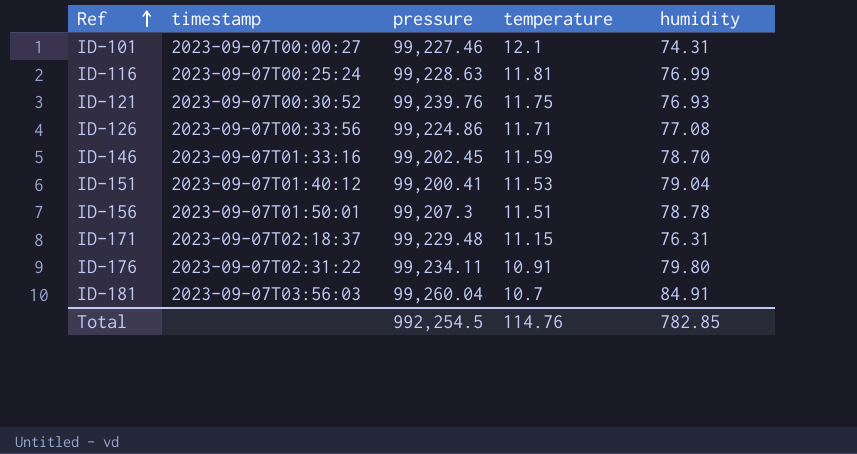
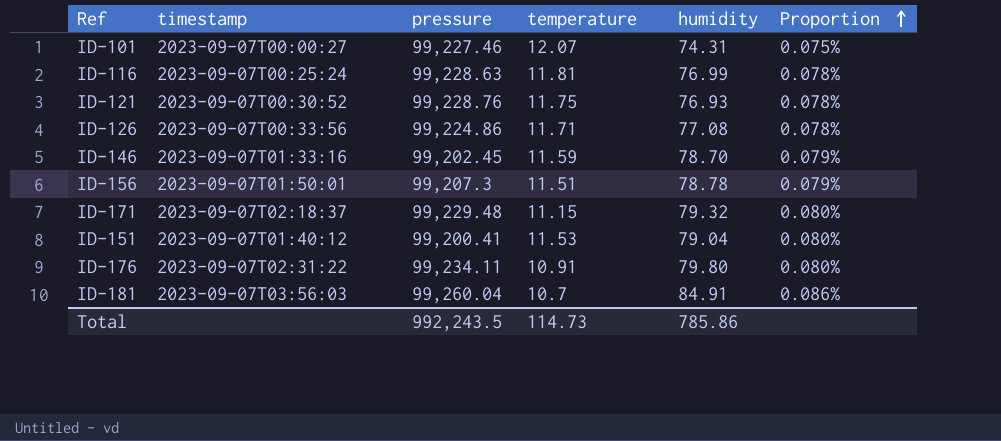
row order: Ref ascending -> Proportion ascending
column Proportion | formula: none -> [humidity] / [pressure]
ID-101 | temperature: 12.1 -> 12.07
ID-121 | pressure: 99,239.76 -> 99,228.76
ID-171 | humidity: 76.31 -> 79.32
Total | pressure: 992,254.5 -> 992,243.5
Total | temperature: 114.76 -> 114.73
Total | humidity: 782.85 -> 785.86

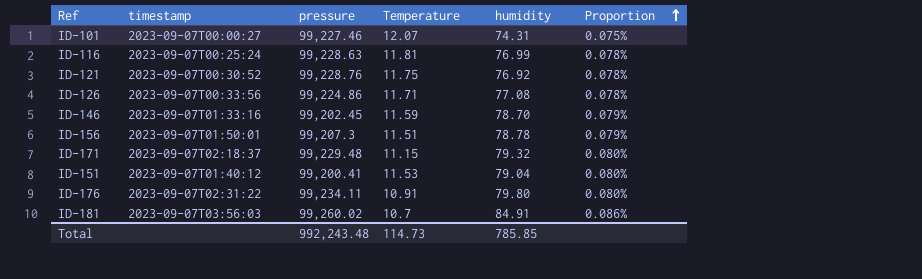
column name: temperature -> Temperature
ID-121 | humidity: 76.93 -> 76.92
ID-181 | pressure: 99,260.04 -> 99,260.02
Total | pressure: 992,243.5 -> 992,243.48
Total | humidity: 785.86 -> 785.85

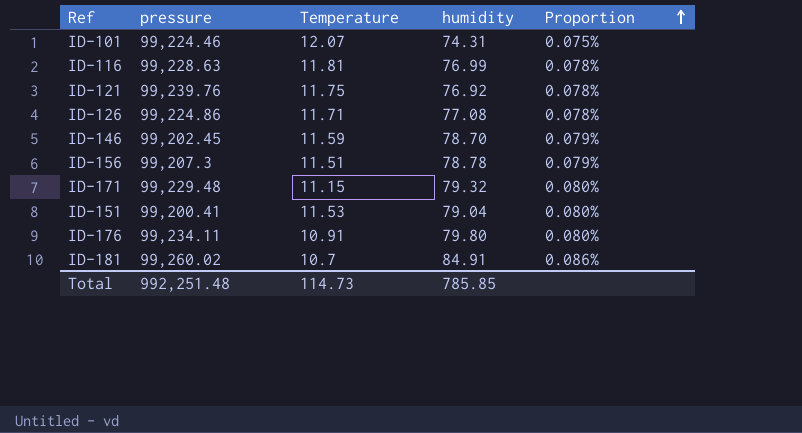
column timestamp | position: 2 -> none
ID-101 | pressure: 99,227.46 -> 99,224.46
ID-121 | pressure: 99,228.76 -> 99,239.76
Total | pressure: 992,243.48 -> 992,251.48

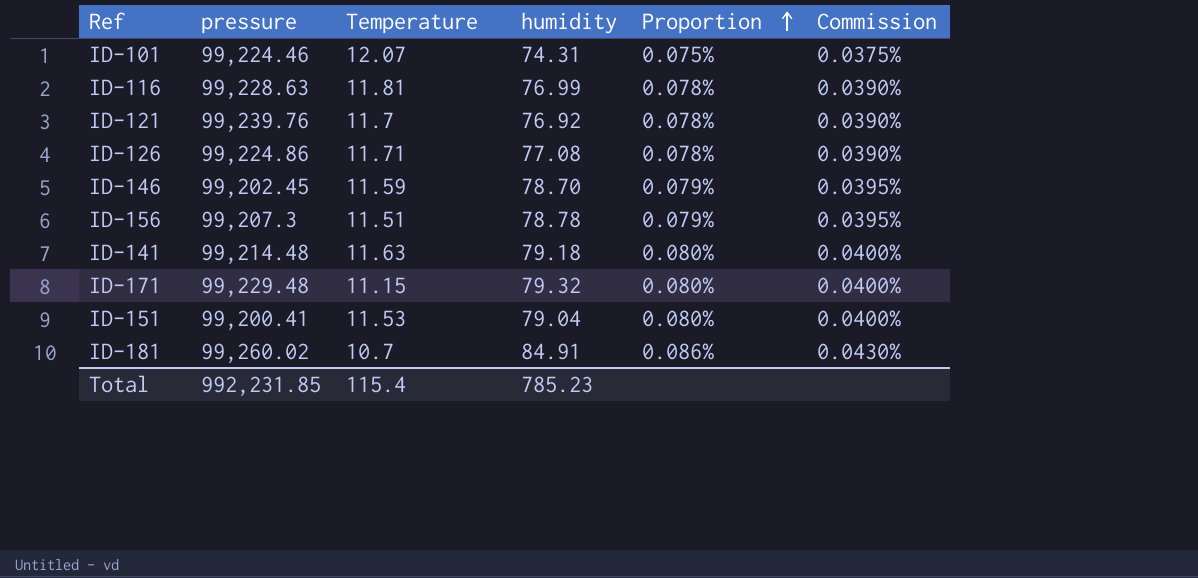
column Commission | formula: none -> [Proportion] * 0.5
row ID-176: 99,234.11 | 10.91 | 79.80 | 0.080% -> none
ID-121 | Temperature: 11.75 -> 11.7
row ID-141: none -> 99,214.48 | 11.63 | 79.18 | 0.080% | 0.0400%
Total | pressure: 992,251.48 -> 992,231.85
Total | Temperature: 114.73 -> 115.4
Total | humidity: 785.85 -> 785.23

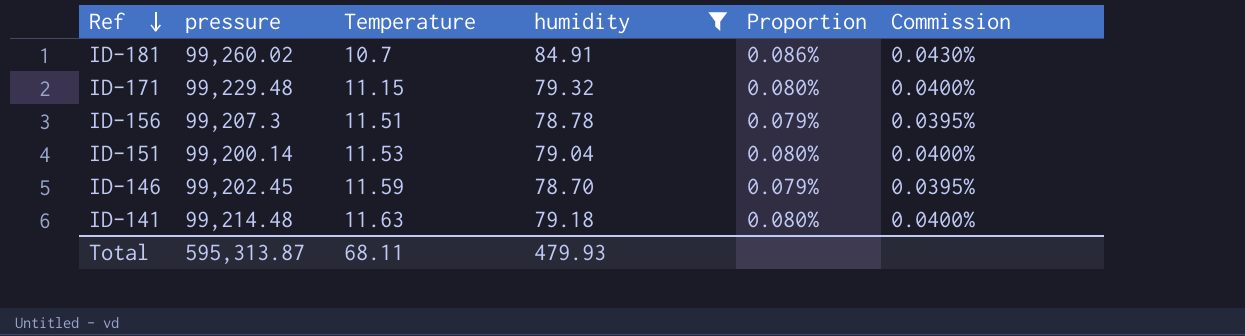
filter: none -> humidity >= 78.70
row order: Proportion ascending -> Ref descending
ID-151 | pressure: 99,200.41 -> 99,200.14
Total | pressure: 992,231.85 -> 595,313.87
Total | Temperature: 115.4 -> 68.11
Total | humidity: 785.23 -> 479.93

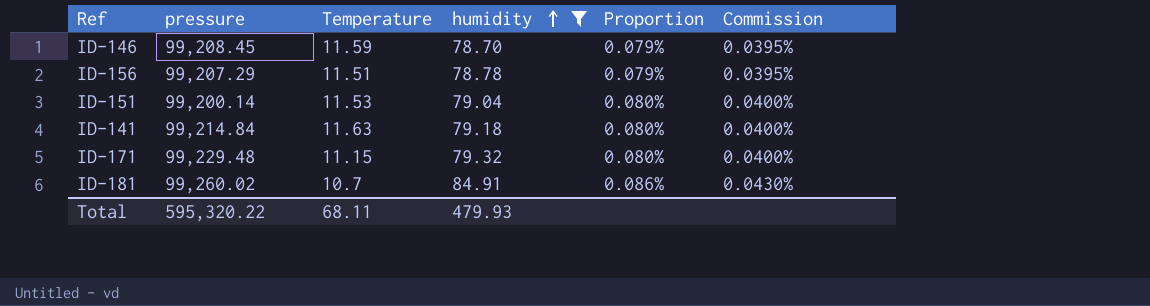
row order: Ref descending -> humidity ascending
ID-146 | pressure: 99,202.45 -> 99,208.45
ID-156 | pressure: 99,207.3 -> 99,207.29
ID-141 | pressure: 99,214.48 -> 99,214.84
Total | pressure: 595,313.87 -> 595,320.22

